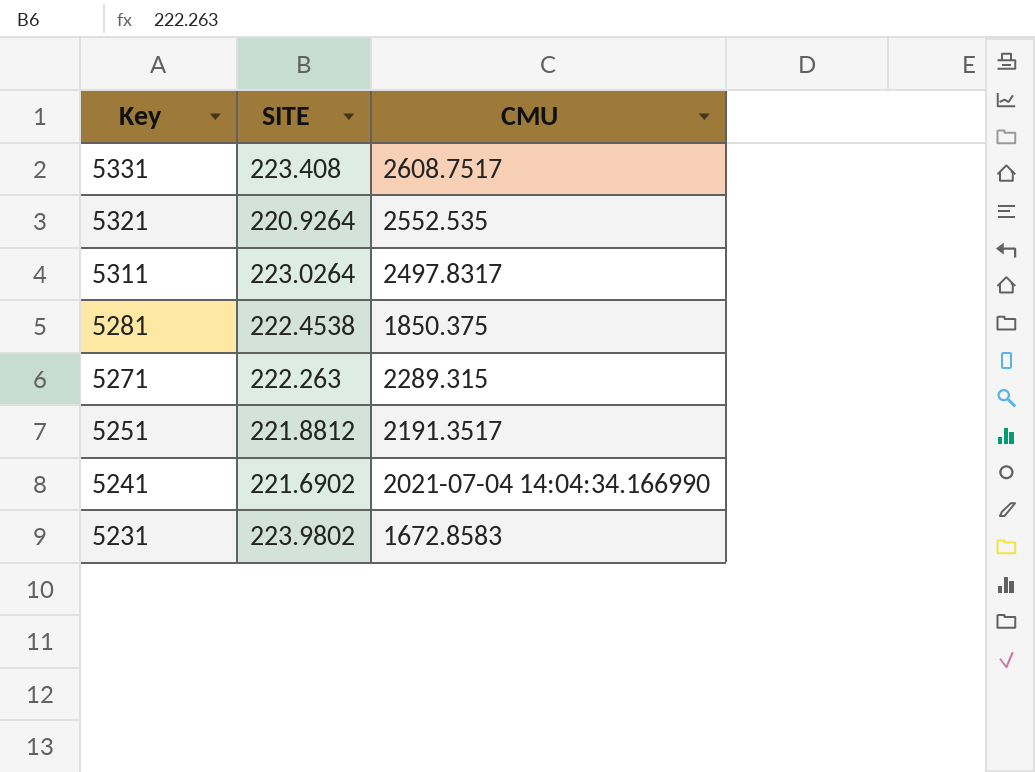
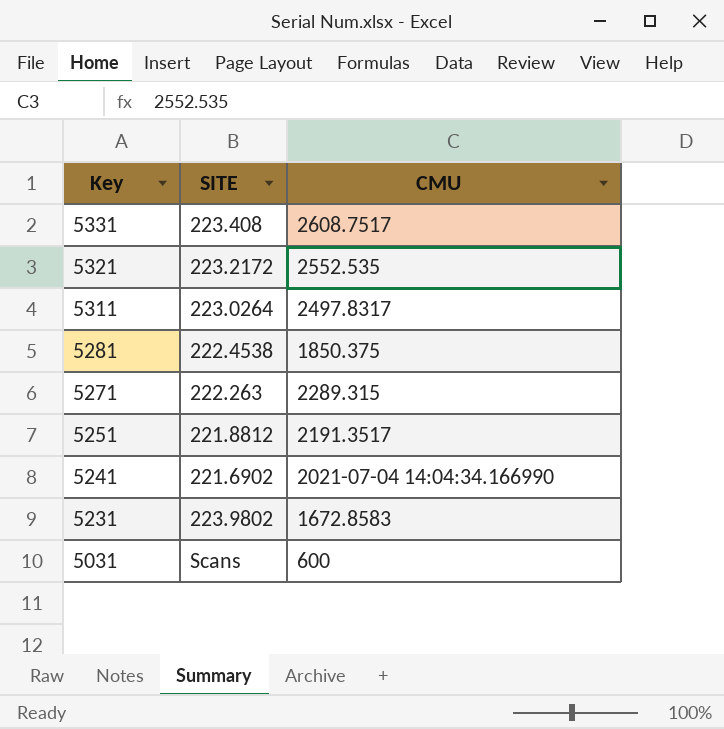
5321 | SITE: 220.9264 -> 223.2172
row 5031: none -> Scans | 600

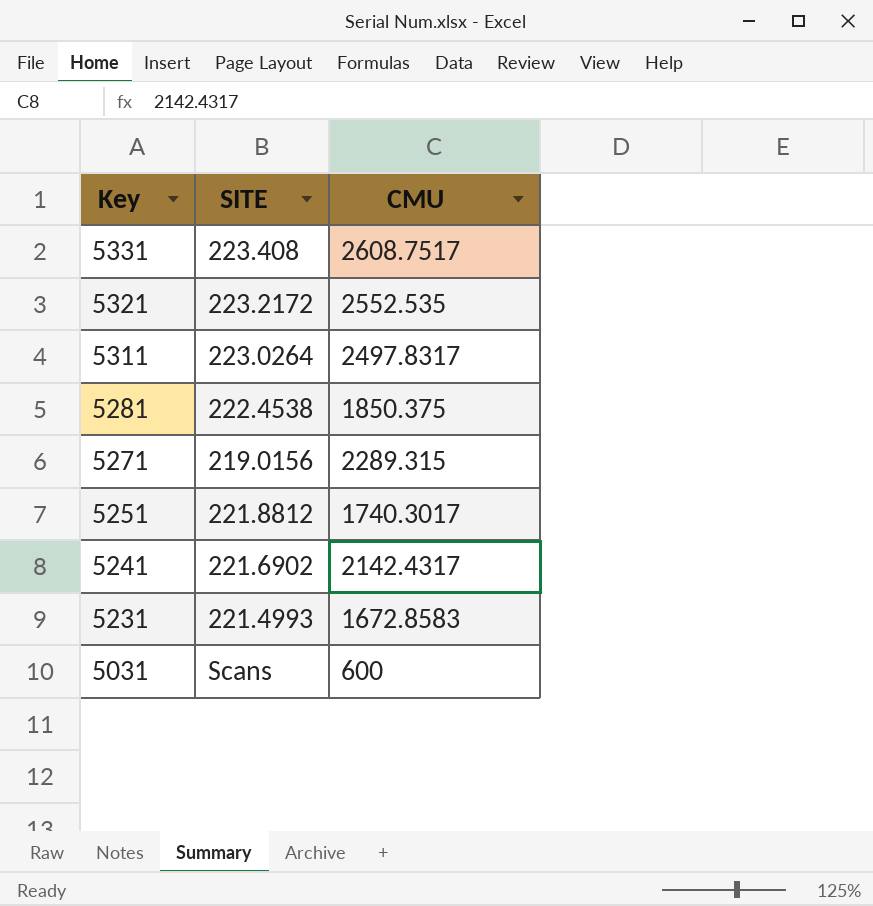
5271 | SITE: 222.263 -> 219.0156
5251 | CMU: 2191.3517 -> 1740.3017
5241 | CMU: 2021-07-04 14:04:34.166990 -> 2142.4317
5231 | SITE: 223.9802 -> 221.4993

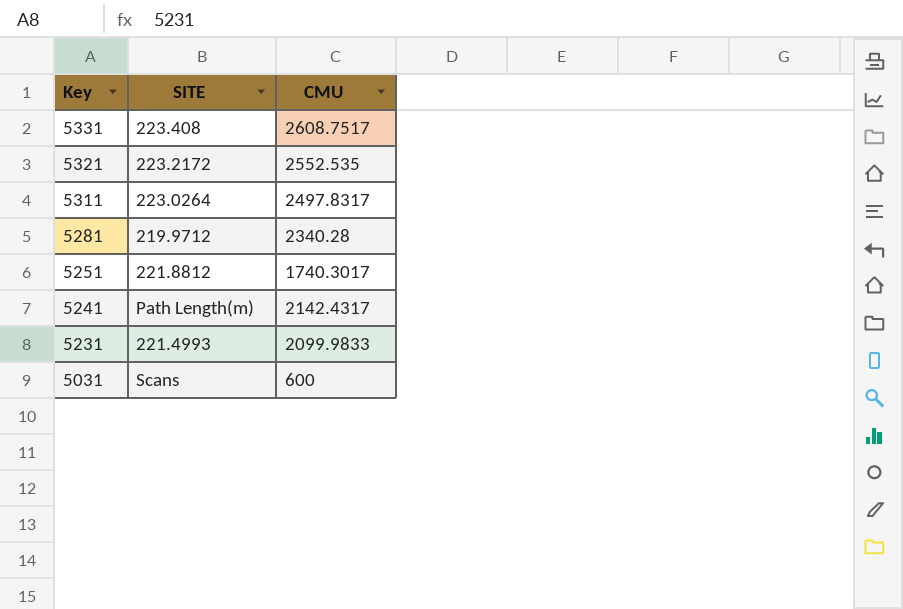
row 5271: 219.0156 | 2289.315 -> none
5281 | SITE: 222.4538 -> 219.9712
5281 | CMU: 1850.375 -> 2340.28
5241 | SITE: 221.6902 -> Path Length(m)
5231 | CMU: 1672.8583 -> 2099.9833

